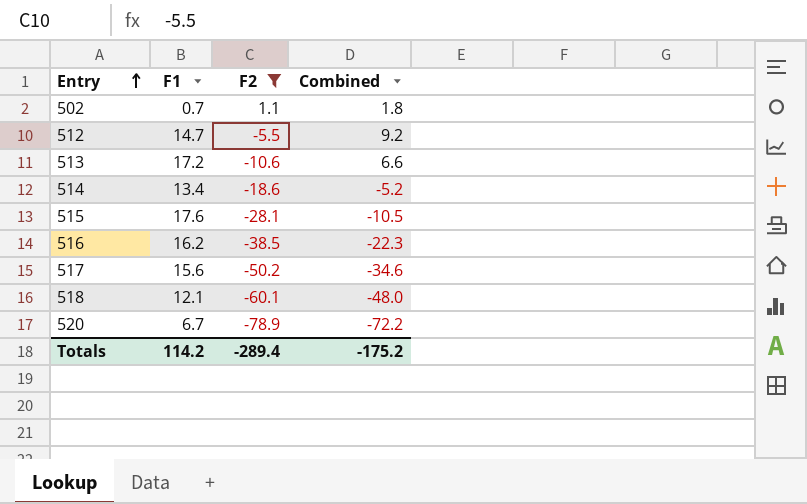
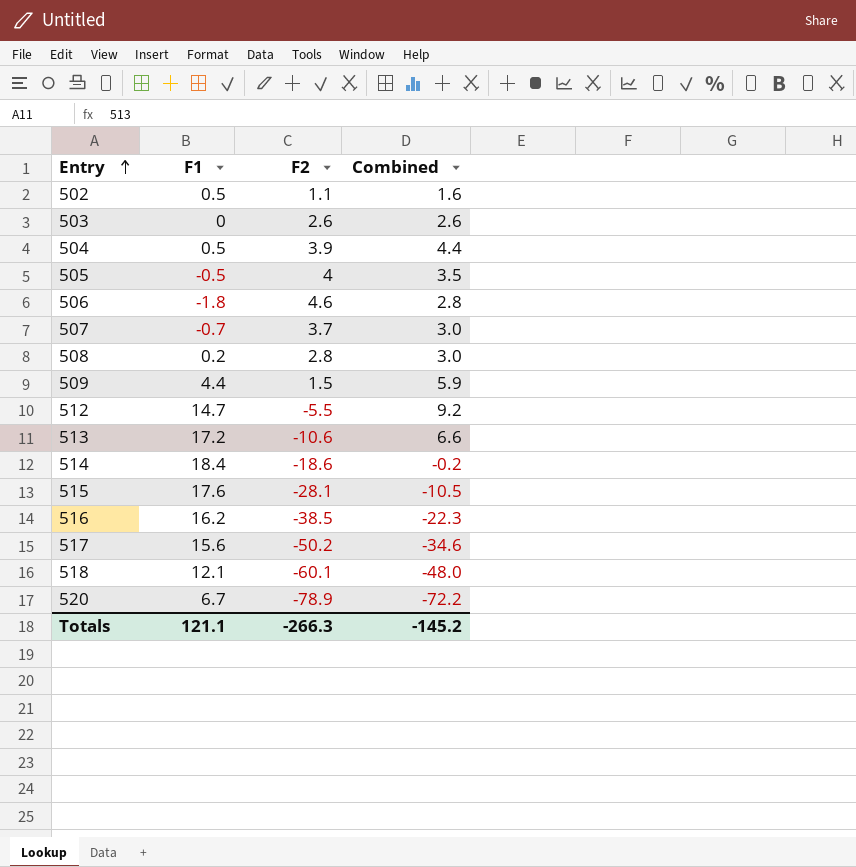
filter: F2 <= 1.1 -> none
502 | F1: 0.7 -> 0.5
502 | Combined: 1.8 -> 1.6
514 | F1: 13.4 -> 18.4
514 | Combined: -5.2 -> -0.2
Totals | F1: 114.2 -> 121.1
Totals | F2: -289.4 -> -266.3
Totals | Combined: -175.2 -> -145.2

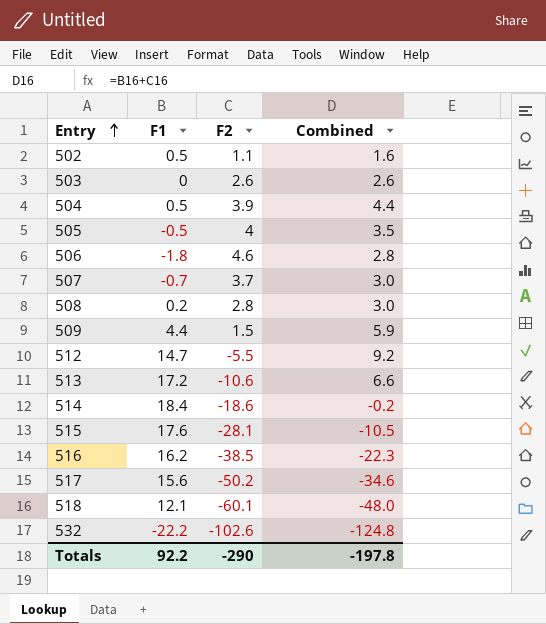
row 520: 6.7 | -78.9 | -72.2 -> none
row 532: none -> -22.2 | -102.6 | -124.8
Totals | F1: 121.1 -> 92.2
Totals | F2: -266.3 -> -290
Totals | Combined: -145.2 -> -197.8

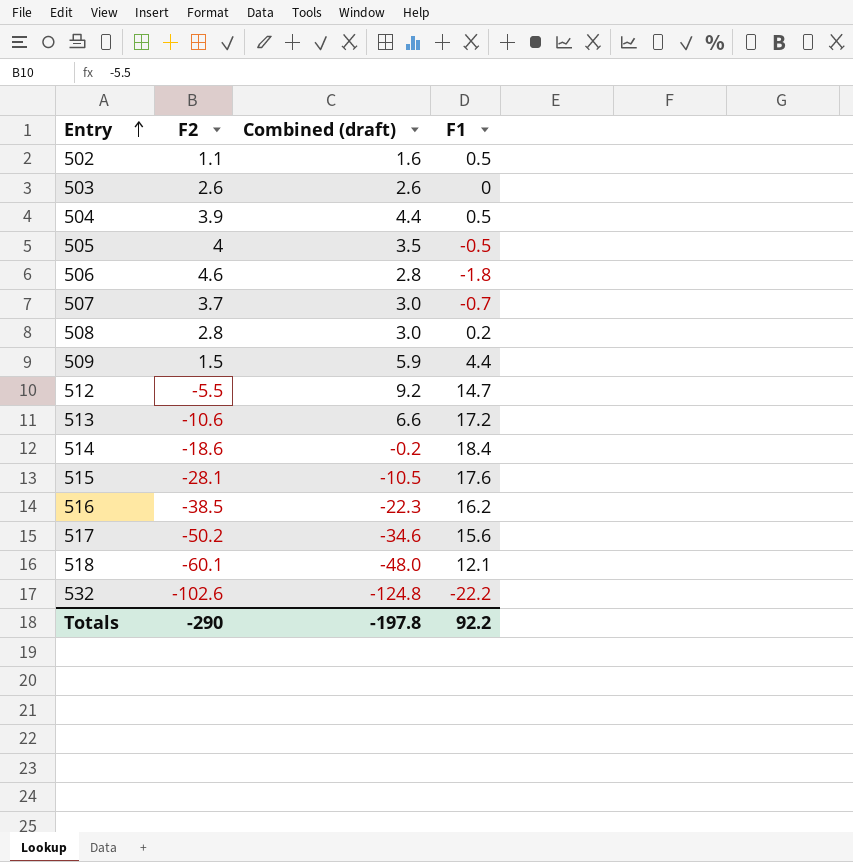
column name: Combined -> Combined (draft)
column F1 | position: 2 -> 4

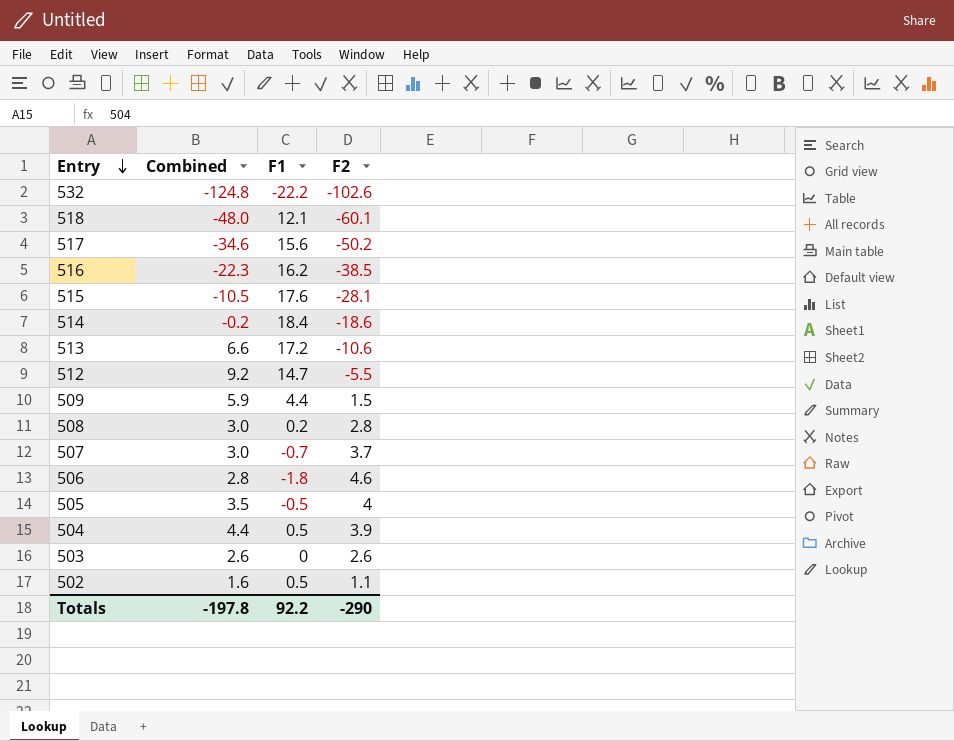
row order: Entry ascending -> Entry descending
column name: Combined (draft) -> Combined
column F2 | position: 2 -> 4

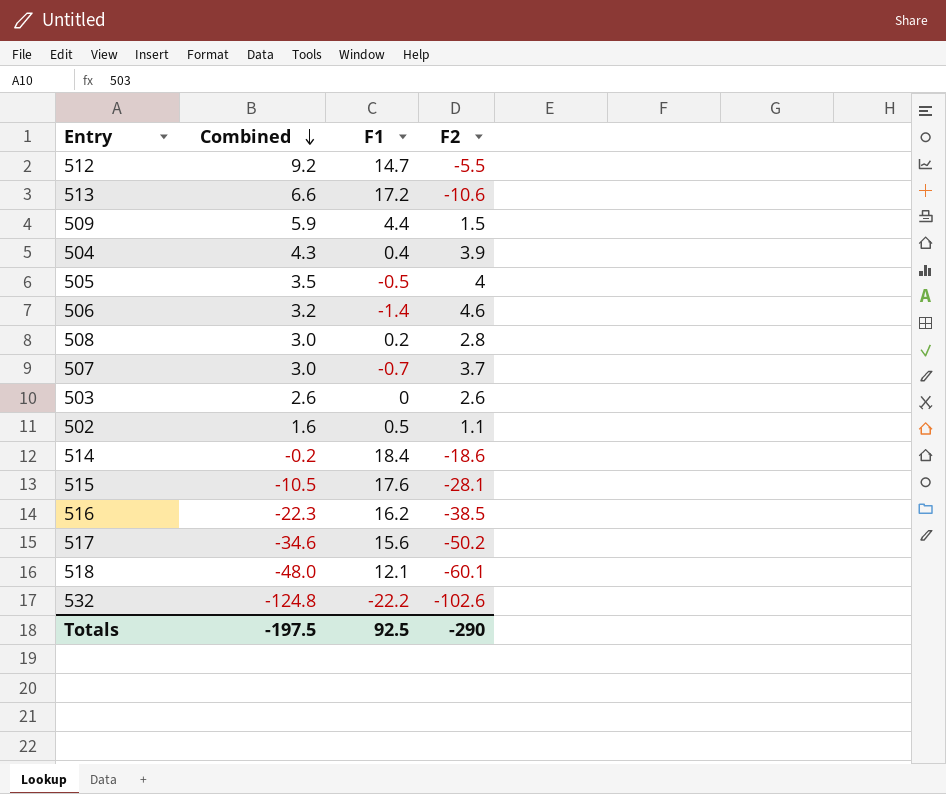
row order: Entry descending -> Combined descending
504 | Combined: 4.4 -> 4.3
504 | F1: 0.5 -> 0.4
506 | Combined: 2.8 -> 3.2
506 | F1: -1.8 -> -1.4
Totals | Combined: -197.8 -> -197.5
Totals | F1: 92.2 -> 92.5

